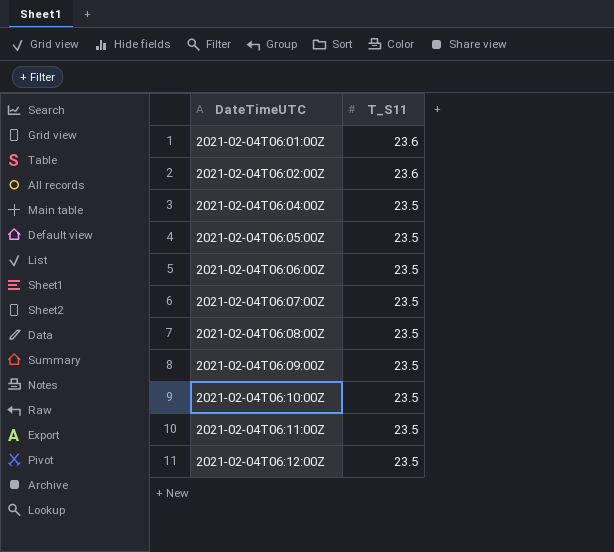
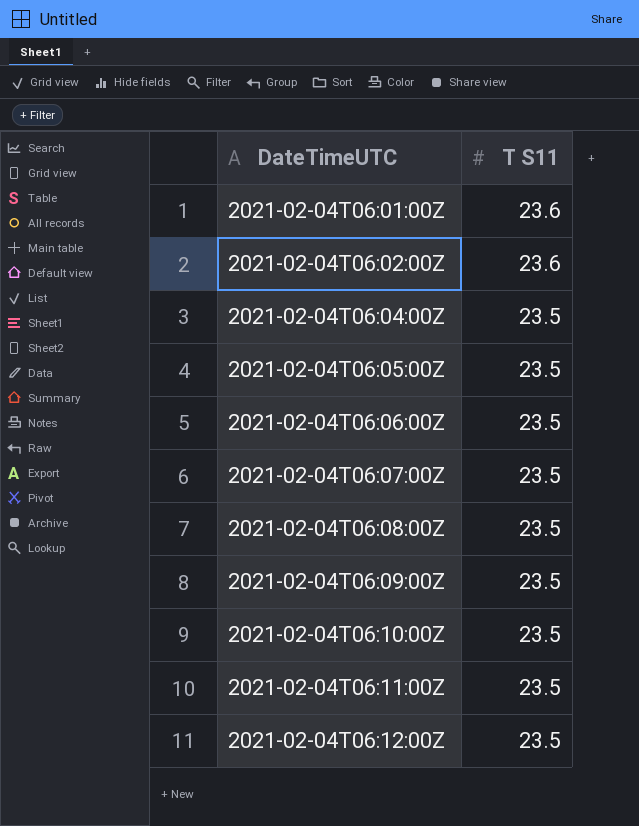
column name: T_S11 -> T S11

